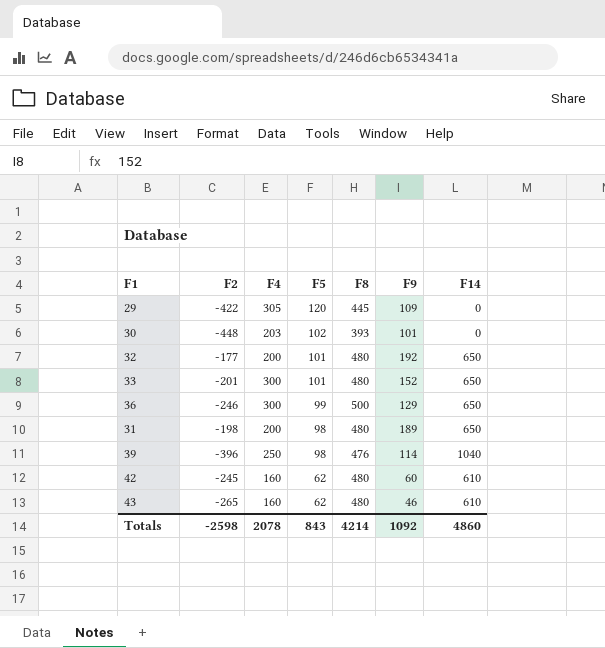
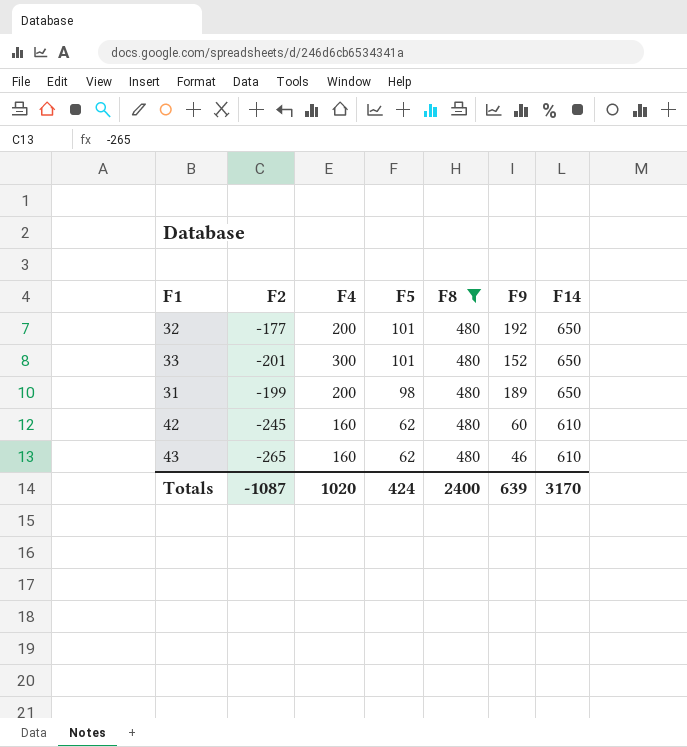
filter: none -> F8 = 480
31 | F2: -198 -> -199
Totals | F2: -2598 -> -1087
Totals | F4: 2078 -> 1020
Totals | F5: 843 -> 424
Totals | F8: 4214 -> 2400
Totals | F9: 1092 -> 639
Totals | F14: 4860 -> 3170

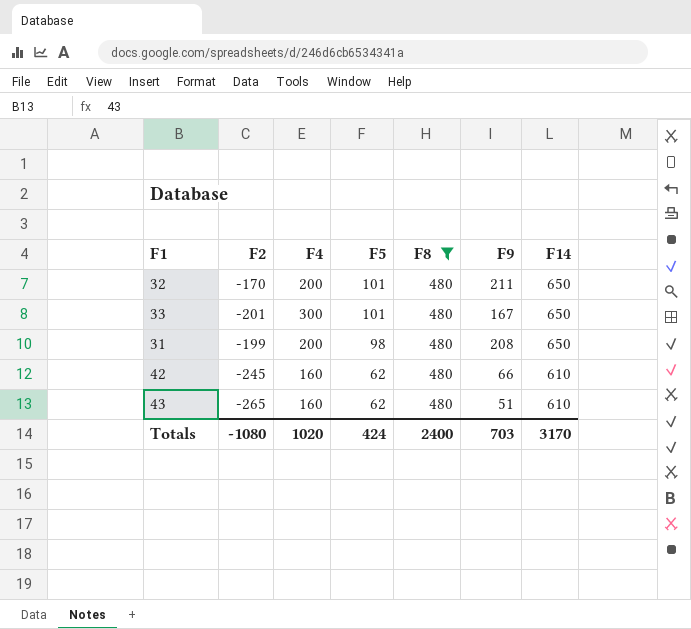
32 | F2: -177 -> -170
32 | F9: 192 -> 211
33 | F9: 152 -> 167
31 | F9: 189 -> 208
42 | F9: 60 -> 66
43 | F9: 46 -> 51
Totals | F2: -1087 -> -1080
Totals | F9: 639 -> 703

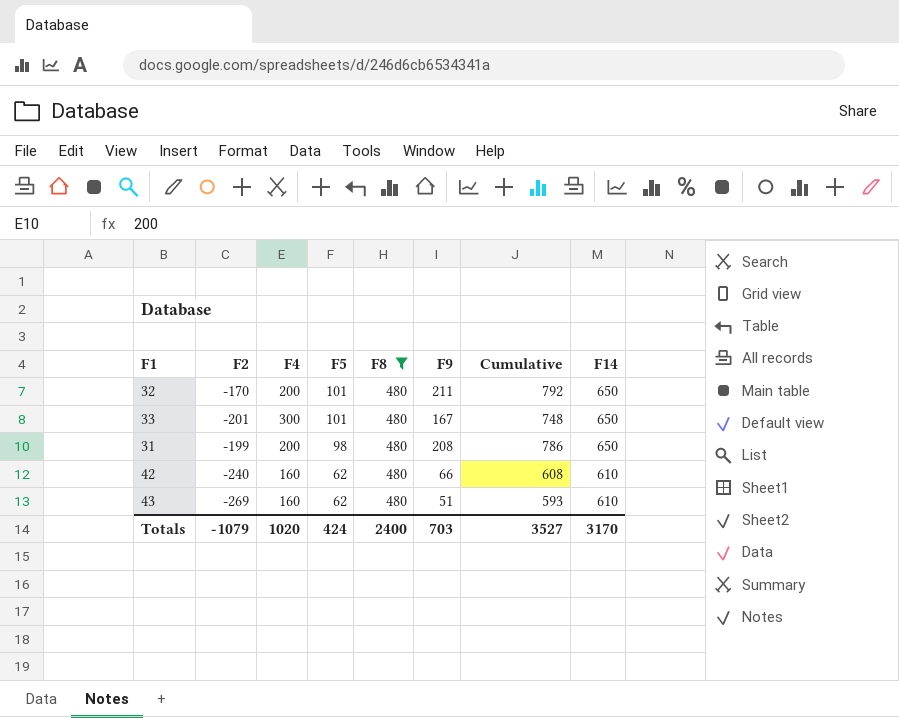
column Cumulative | formula: none -> [F5] + [F8] + [F9]
42 | F2: -245 -> -240
43 | F2: -265 -> -269
Totals | F2: -1080 -> -1079

